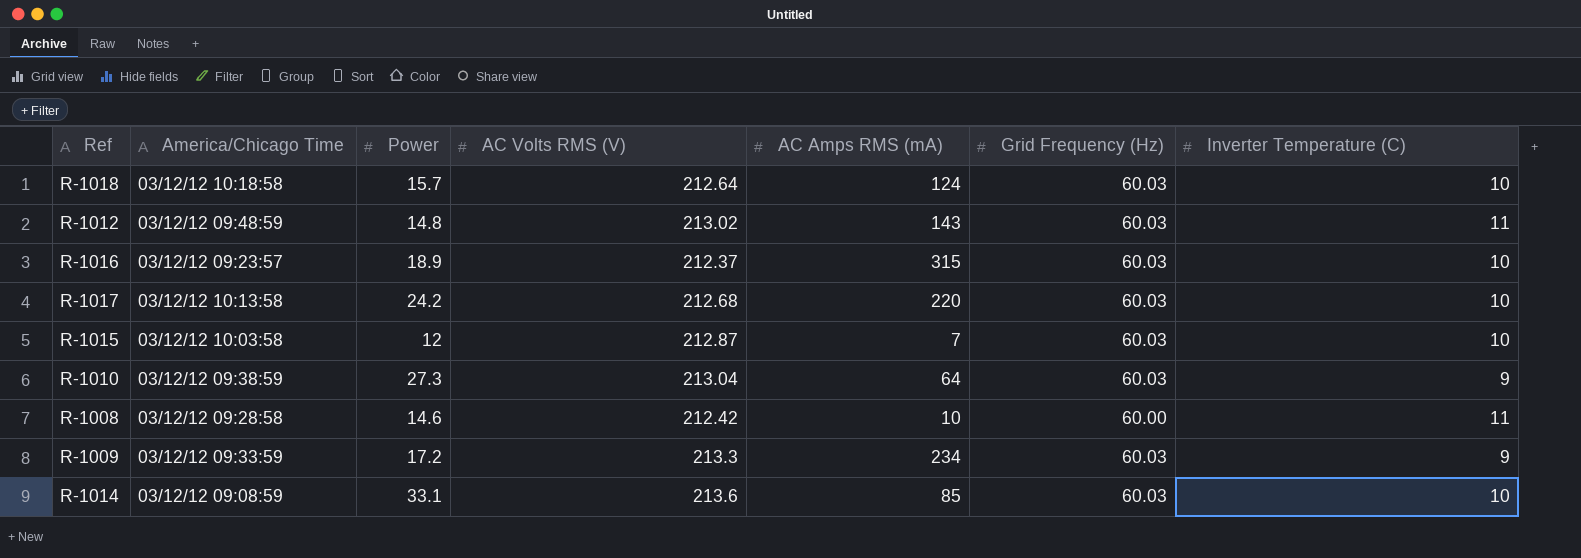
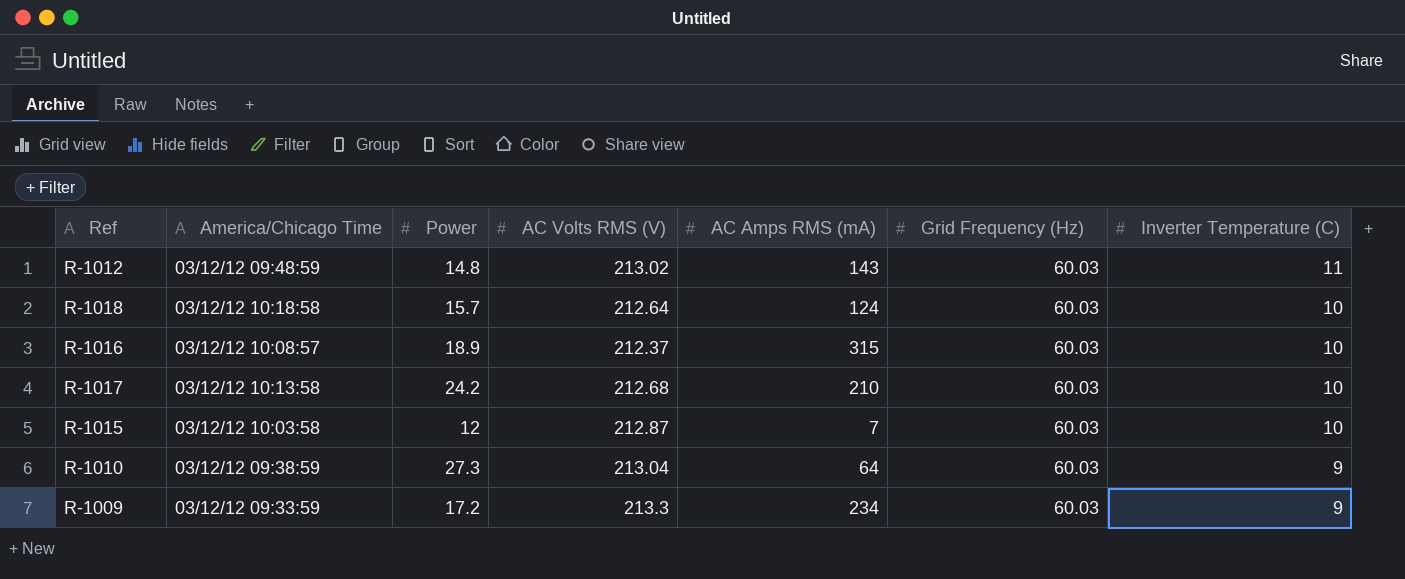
row order: none -> Inverter Temperature (C) descending
row R-1008: 03/12/12 09:28:58 | 14.6 | 212.42 | 10 | 60.00 | 11 -> none
row R-1014: 03/12/12 09:08:59 | 33.1 | 213.6 | 85 | 60.03 | 10 -> none
R-1016 | America/Chicago Time: 03/12/12 09:23:57 -> 03/12/12 10:08:57
R-1017 | AC Amps RMS (mA): 220 -> 210

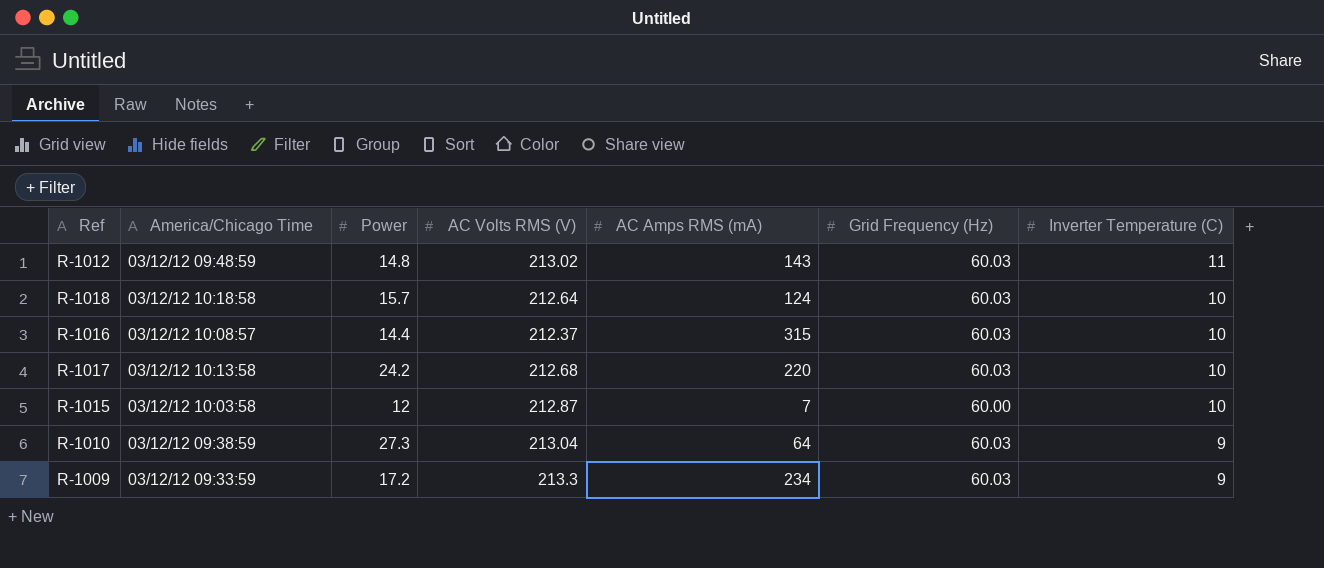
R-1016 | Power: 18.9 -> 14.4
R-1017 | AC Amps RMS (mA): 210 -> 220
R-1015 | Grid Frequency (Hz): 60.03 -> 60.00

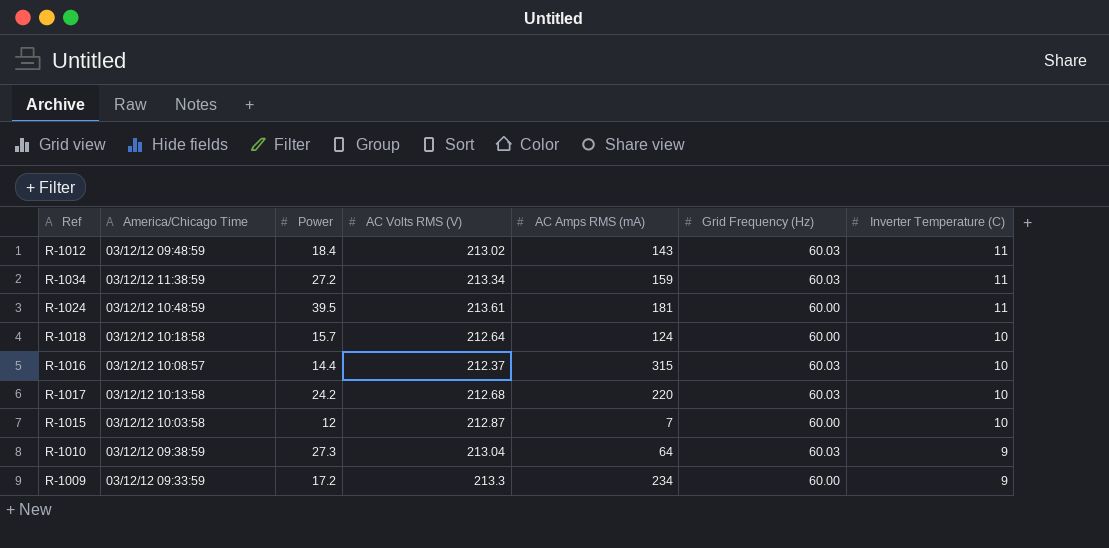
R-1012 | Power: 14.8 -> 18.4
row R-1034: none -> 03/12/12 11:38:59 | 27.2 | 213.34 | 159 | 60.03 | 11
row R-1024: none -> 03/12/12 10:48:59 | 39.5 | 213.61 | 181 | 60.00 | 11
R-1018 | Grid Frequency (Hz): 60.03 -> 60.00
R-1009 | Grid Frequency (Hz): 60.03 -> 60.00

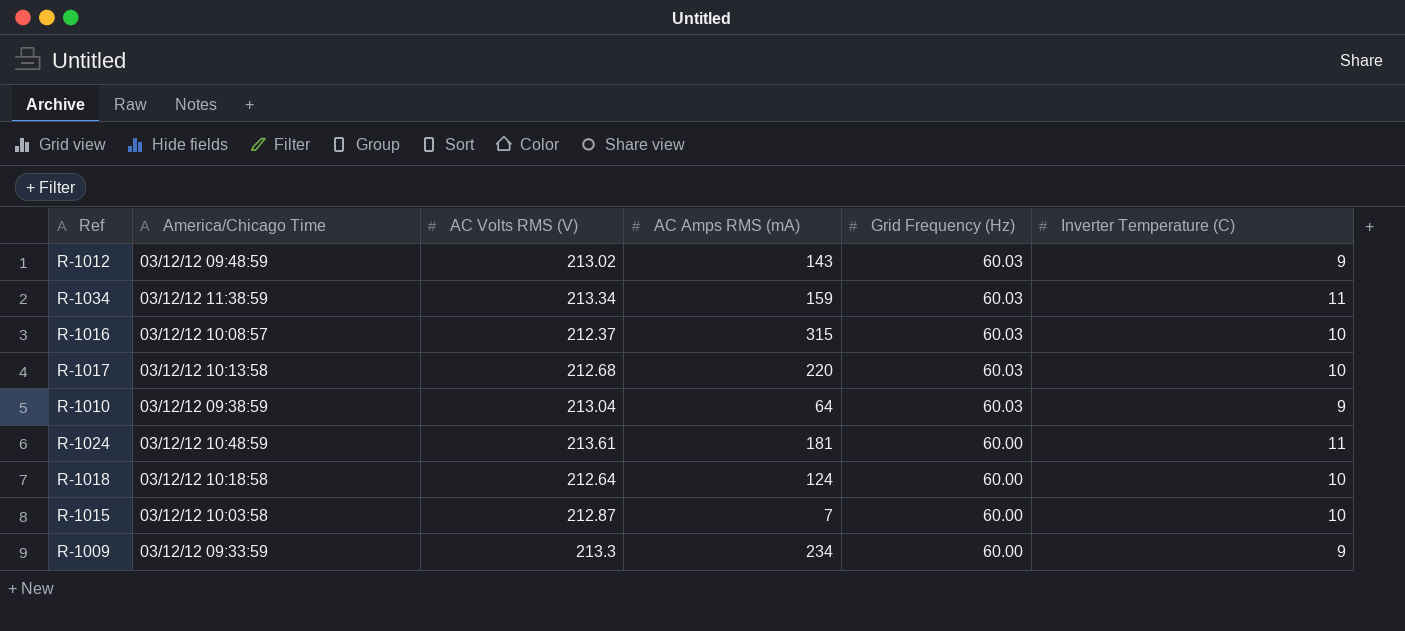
row order: Inverter Temperature (C) descending -> Grid Frequency (Hz) descending
column Power | position: 3 -> none
R-1012 | Inverter Temperature (C): 11 -> 9

